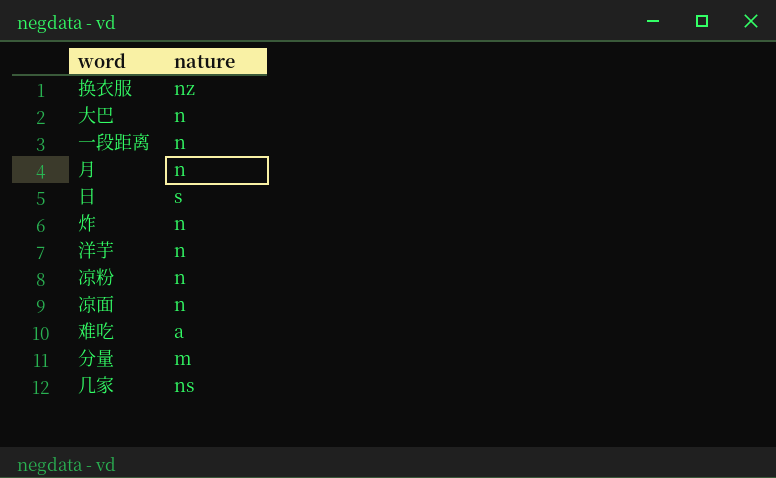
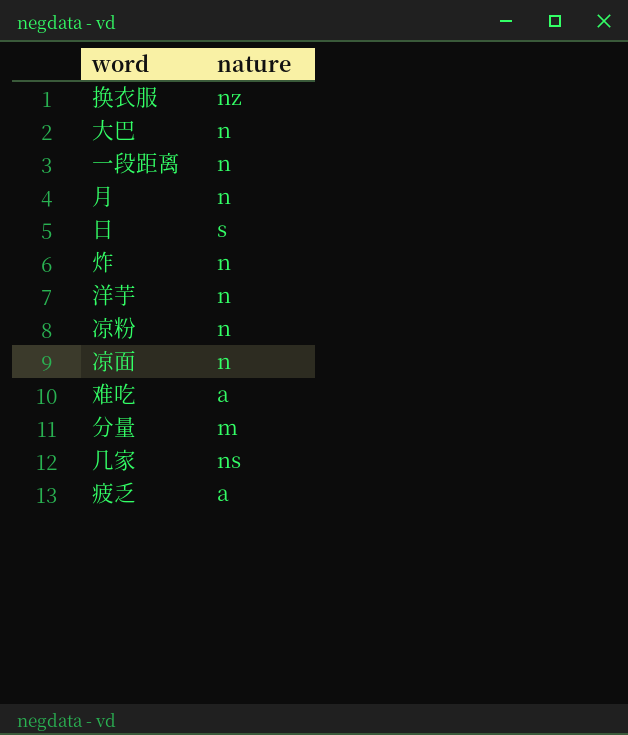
row 疲乏: none -> a

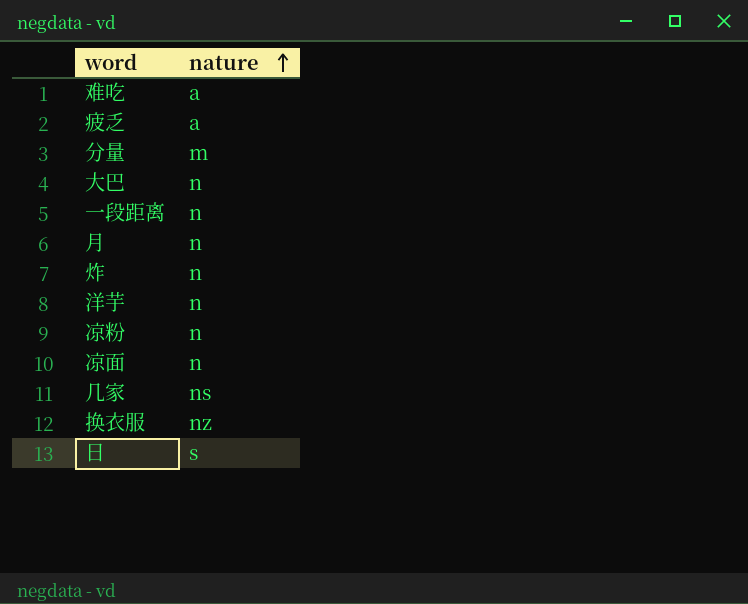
row order: none -> nature ascending

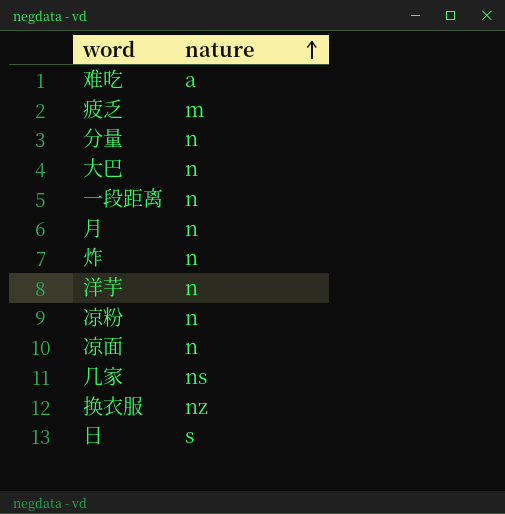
疲乏 | nature: a -> m
分量 | nature: m -> n

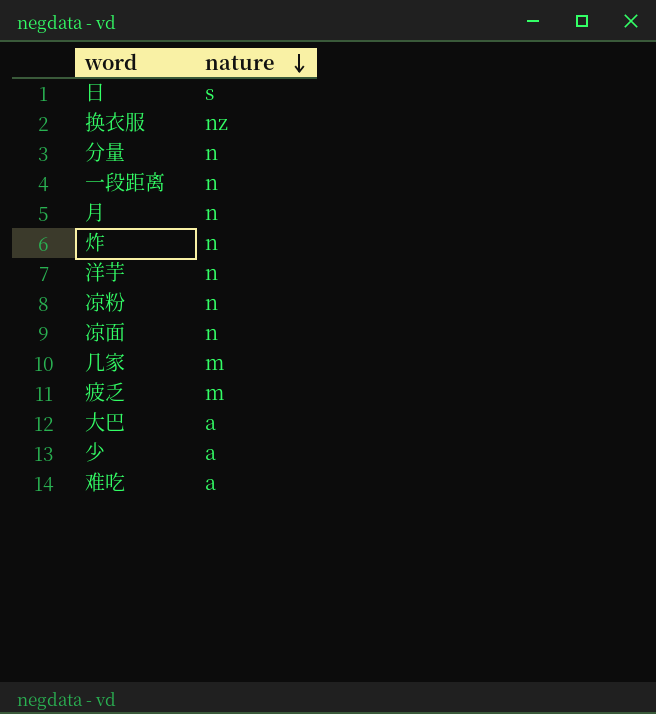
row order: nature ascending -> nature descending
几家 | nature: ns -> m
大巴 | nature: n -> a
row 少: none -> a

